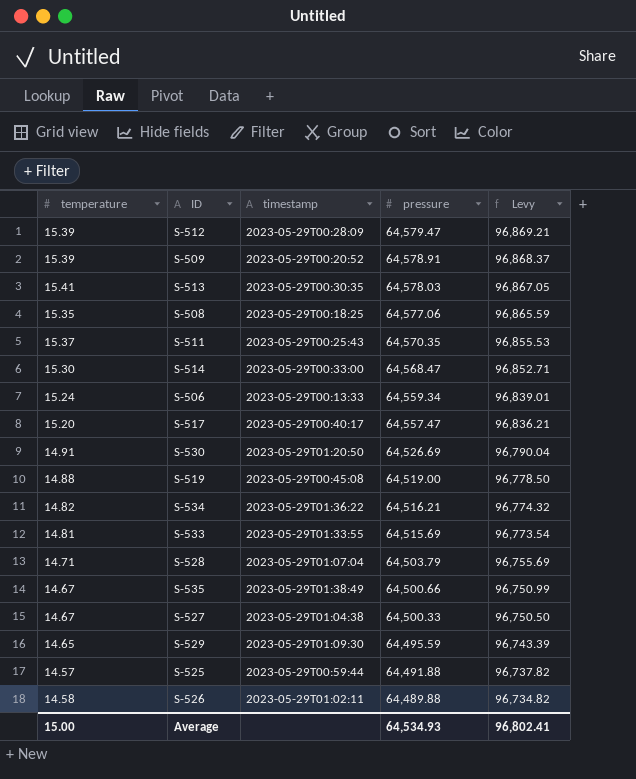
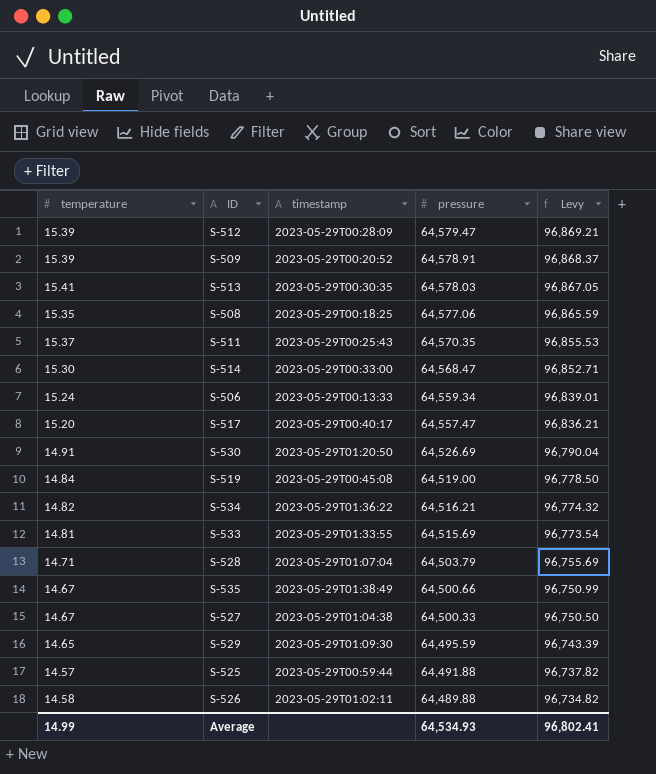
S-519 | temperature: 14.88 -> 14.84
Average | temperature: 15.00 -> 14.99

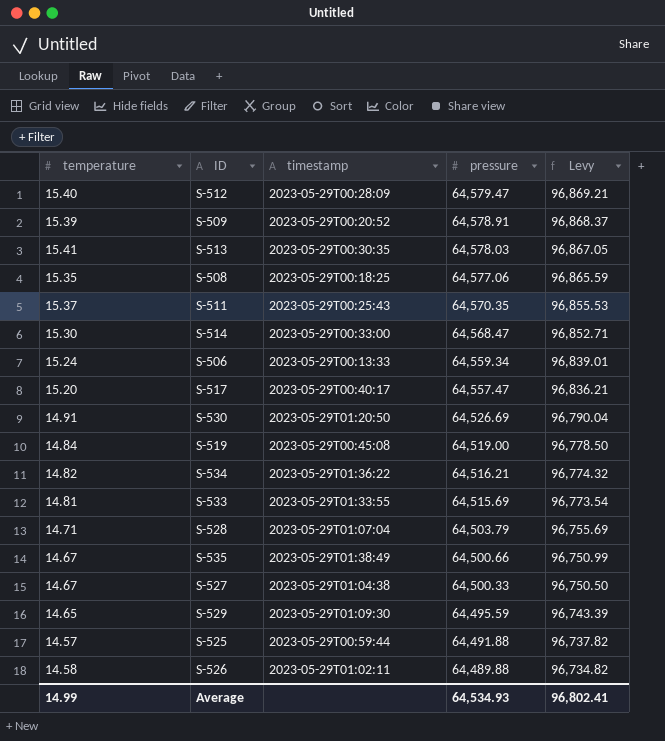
S-512 | temperature: 15.39 -> 15.40

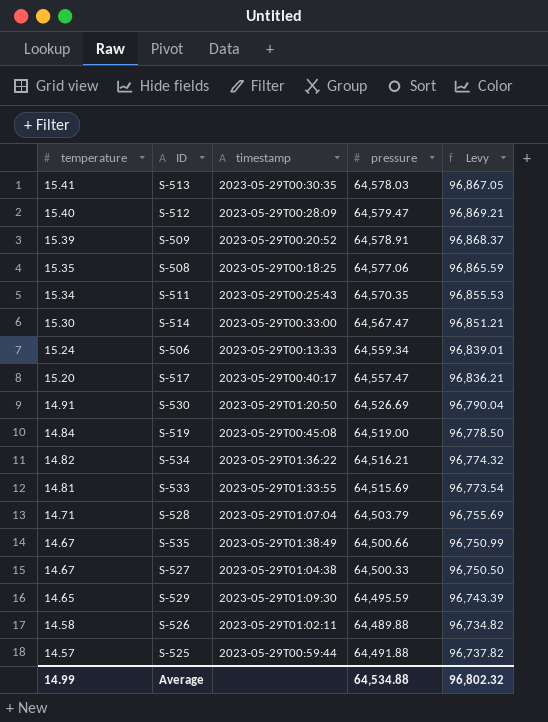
row order: pressure descending -> temperature descending
S-511 | temperature: 15.37 -> 15.34
S-514 | pressure: 64,568.47 -> 64,567.47
S-514 | Levy: 96,852.71 -> 96,851.21
Average | pressure: 64,534.93 -> 64,534.88
Average | Levy: 96,802.41 -> 96,802.32

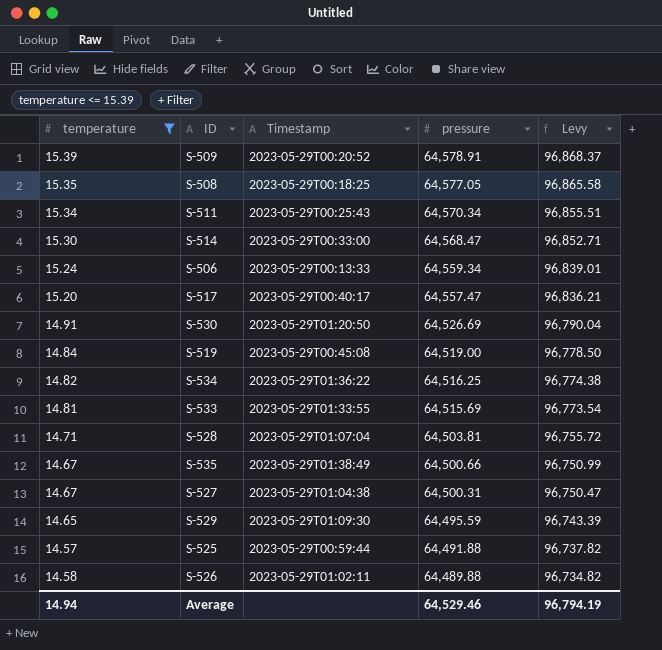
filter: none -> temperature <= 15.39
row order: temperature descending -> pressure descending
column name: timestamp -> Timestamp
S-508 | pressure: 64,577.06 -> 64,577.05
S-508 | Levy: 96,865.59 -> 96,865.58
S-511 | pressure: 64,570.35 -> 64,570.34
S-511 | Levy: 96,855.53 -> 96,855.51
S-514 | pressure: 64,567.47 -> 64,568.47
S-514 | Levy: 96,851.21 -> 96,852.71
S-534 | pressure: 64,516.21 -> 64,516.25
S-534 | Levy: 96,774.32 -> 96,774.38
S-528 | pressure: 64,503.79 -> 64,503.81
S-528 | Levy: 96,755.69 -> 96,755.72
S-527 | pressure: 64,500.33 -> 64,500.31
S-527 | Levy: 96,750.50 -> 96,750.47
Average | temperature: 14.99 -> 14.94
Average | pressure: 64,534.88 -> 64,529.46
Average | Levy: 96,802.32 -> 96,794.19

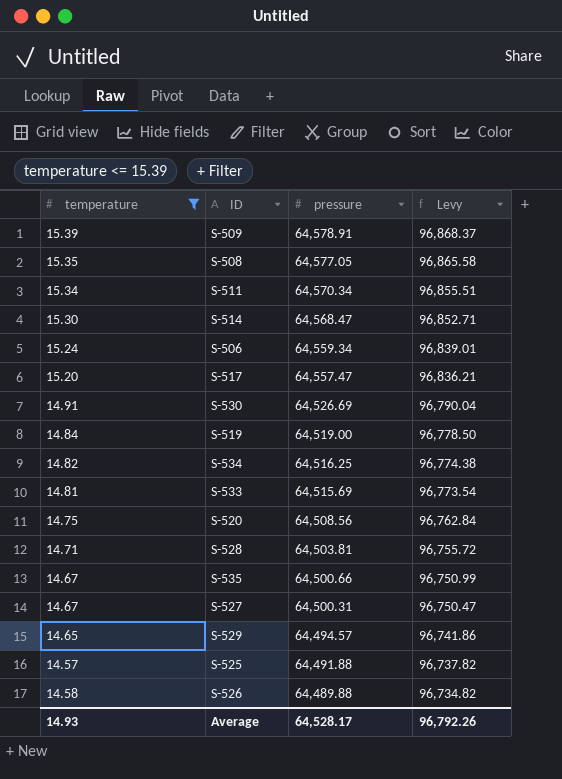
column Timestamp | position: 3 -> none
row S-520: none -> 14.75 | 64,508.56 | 96,762.84
S-529 | pressure: 64,495.59 -> 64,494.57
S-529 | Levy: 96,743.39 -> 96,741.86
Average | temperature: 14.94 -> 14.93
Average | pressure: 64,529.46 -> 64,528.17
Average | Levy: 96,794.19 -> 96,792.26

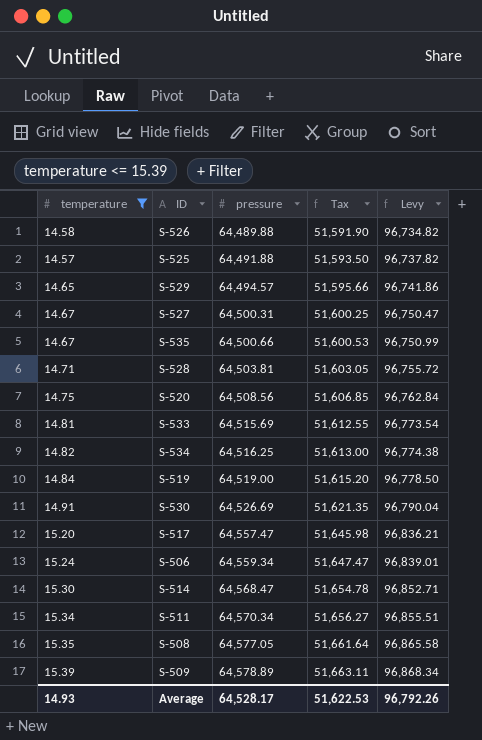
row order: pressure descending -> pressure ascending
column Tax | formula: none -> [pressure] * 0.8
S-509 | pressure: 64,578.91 -> 64,578.89
S-509 | Levy: 96,868.37 -> 96,868.34

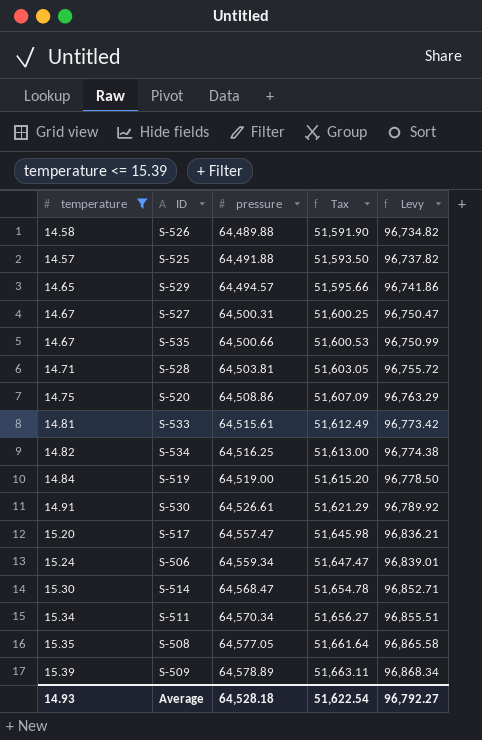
S-520 | pressure: 64,508.56 -> 64,508.86
S-520 | Tax: 51,606.85 -> 51,607.09
S-520 | Levy: 96,762.84 -> 96,763.29
S-533 | pressure: 64,515.69 -> 64,515.61
S-533 | Tax: 51,612.55 -> 51,612.49
S-533 | Levy: 96,773.54 -> 96,773.42
S-530 | pressure: 64,526.69 -> 64,526.61
S-530 | Tax: 51,621.35 -> 51,621.29
S-530 | Levy: 96,790.04 -> 96,789.92
Average | pressure: 64,528.17 -> 64,528.18
Average | Tax: 51,622.53 -> 51,622.54
Average | Levy: 96,792.26 -> 96,792.27

